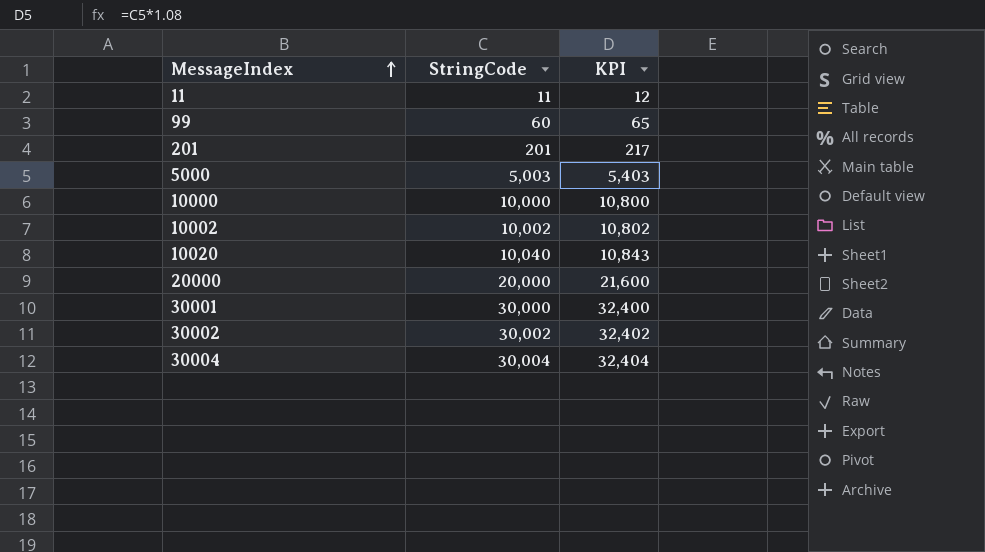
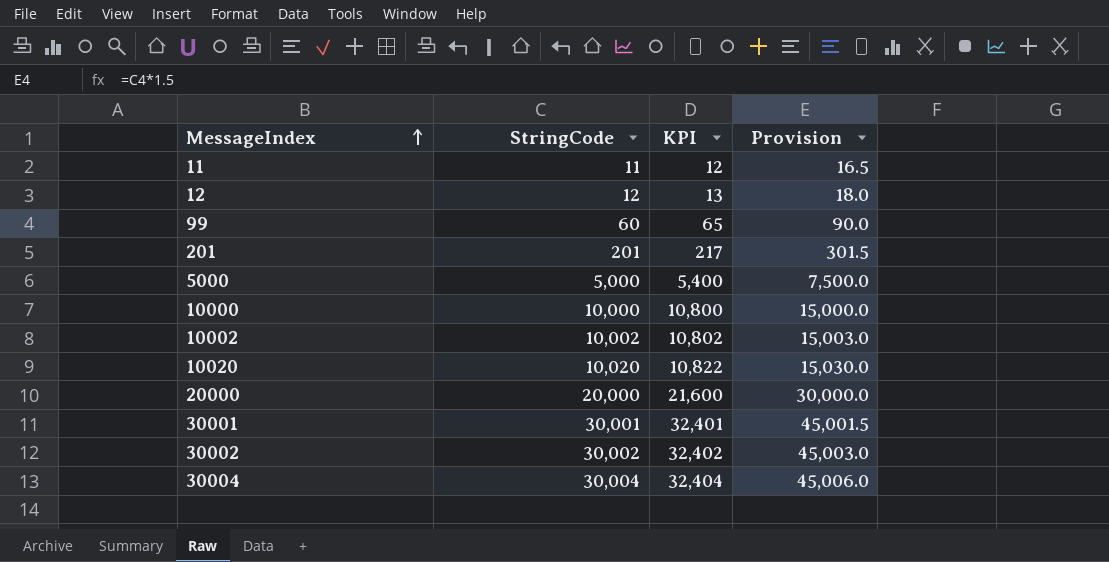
column Provision | formula: none -> [StringCode] * 1.5
row 12: none -> 12 | 13 | 18.0
5000 | StringCode: 5,003 -> 5,000
5000 | KPI: 5,403 -> 5,400
10020 | StringCode: 10,040 -> 10,020
10020 | KPI: 10,843 -> 10,822
30001 | StringCode: 30,000 -> 30,001
30001 | KPI: 32,400 -> 32,401

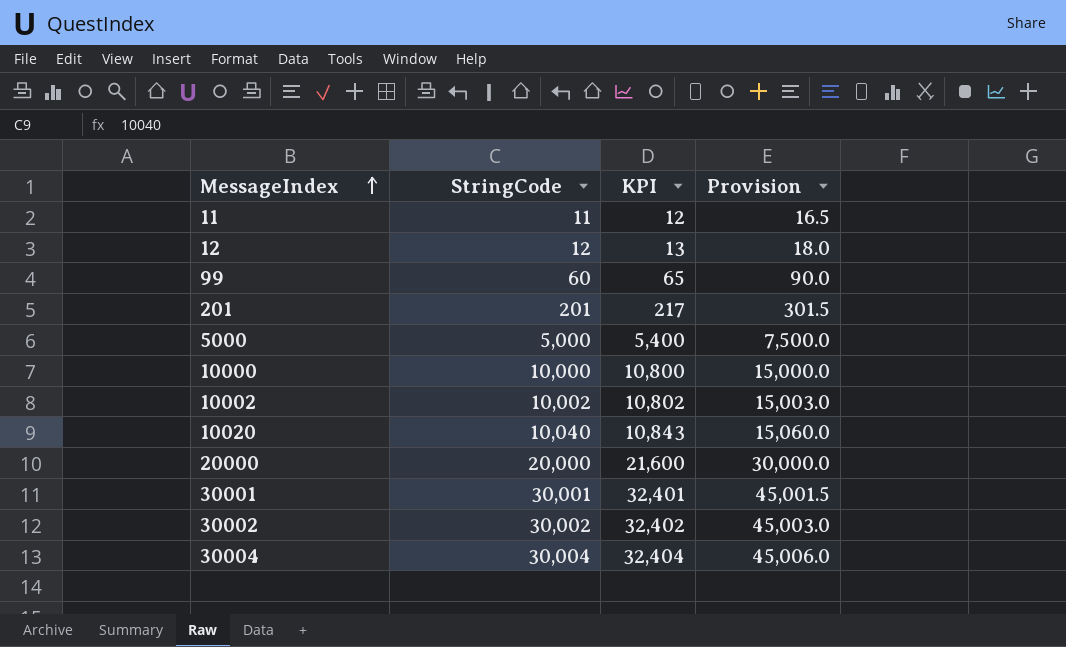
10020 | StringCode: 10,020 -> 10,040
10020 | KPI: 10,822 -> 10,843
10020 | Provision: 15,030.0 -> 15,060.0

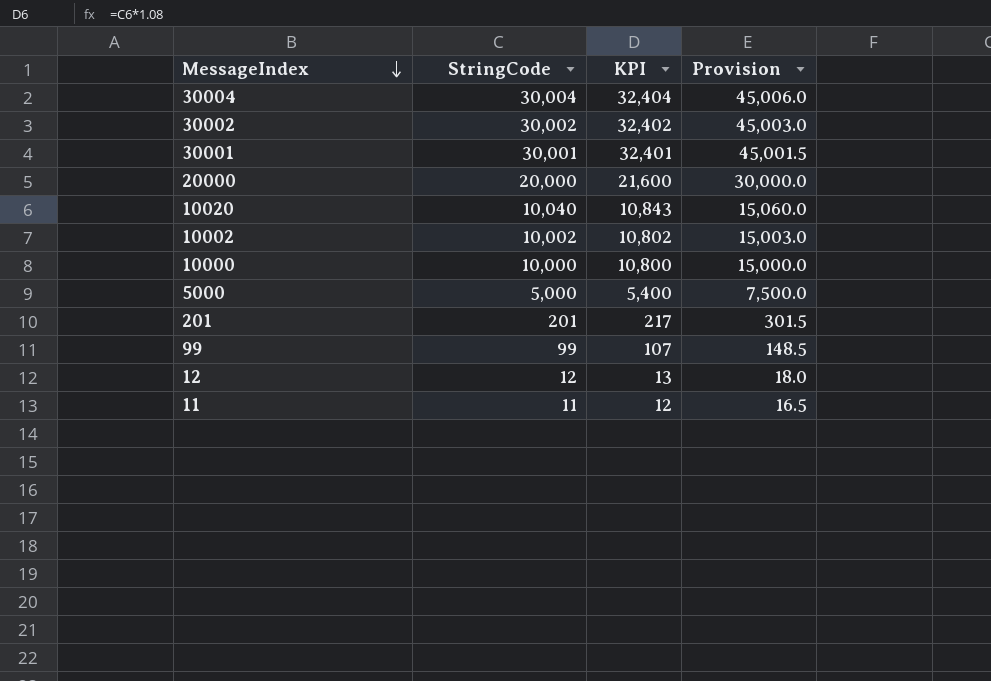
row order: MessageIndex ascending -> MessageIndex descending
99 | StringCode: 60 -> 99
99 | KPI: 65 -> 107
99 | Provision: 90.0 -> 148.5

